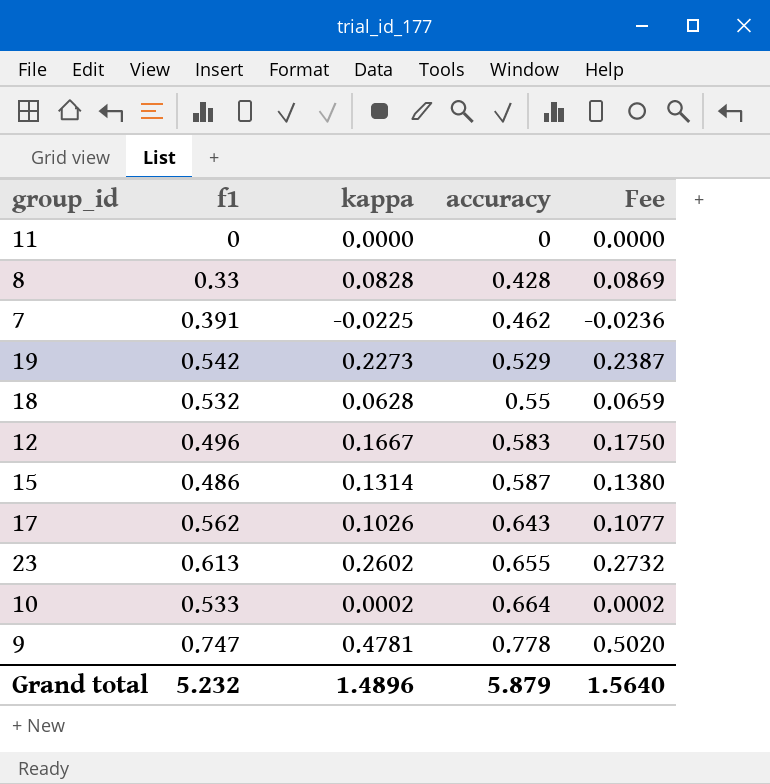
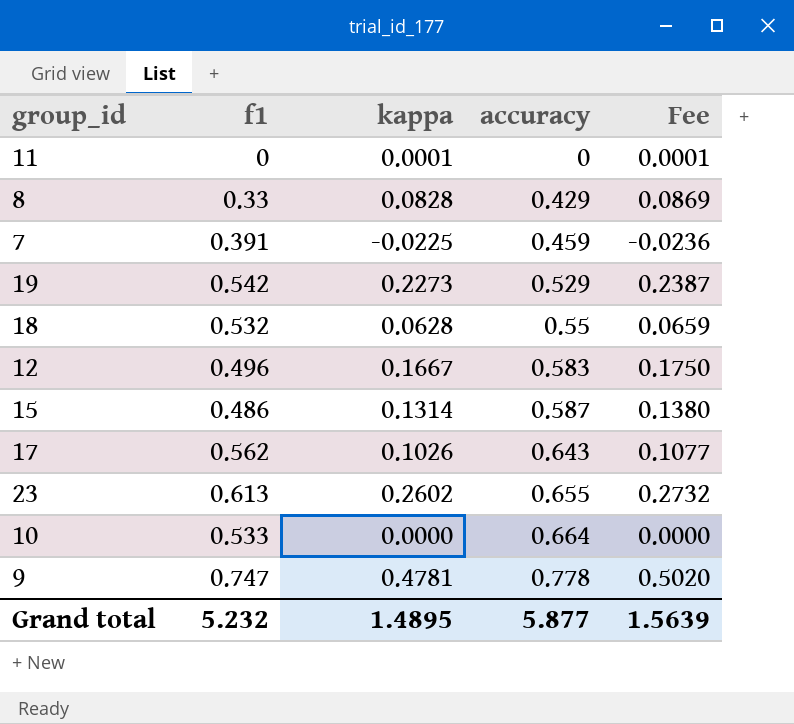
11 | kappa: 0.0000 -> 0.0001
11 | Fee: 0.0000 -> 0.0001
8 | accuracy: 0.428 -> 0.429
7 | accuracy: 0.462 -> 0.459
10 | kappa: 0.0002 -> 0.0000
10 | Fee: 0.0002 -> 0.0000
Grand total | kappa: 1.4896 -> 1.4895
Grand total | accuracy: 5.879 -> 5.877
Grand total | Fee: 1.5640 -> 1.5639

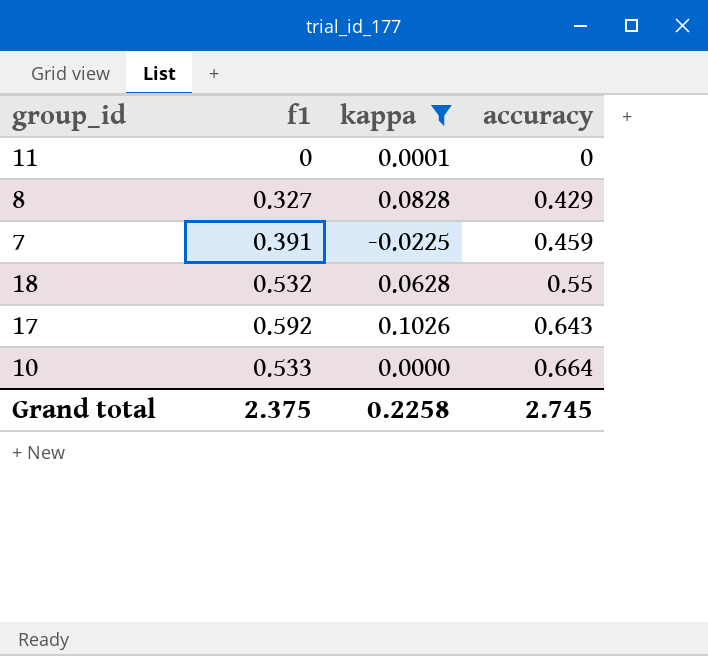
filter: none -> kappa <= 0.1026
column Fee | formula: [kappa] * 1.05 -> none
8 | f1: 0.33 -> 0.327
17 | f1: 0.562 -> 0.592
Grand total | f1: 5.232 -> 2.375
Grand total | kappa: 1.4895 -> 0.2258
Grand total | accuracy: 5.877 -> 2.745

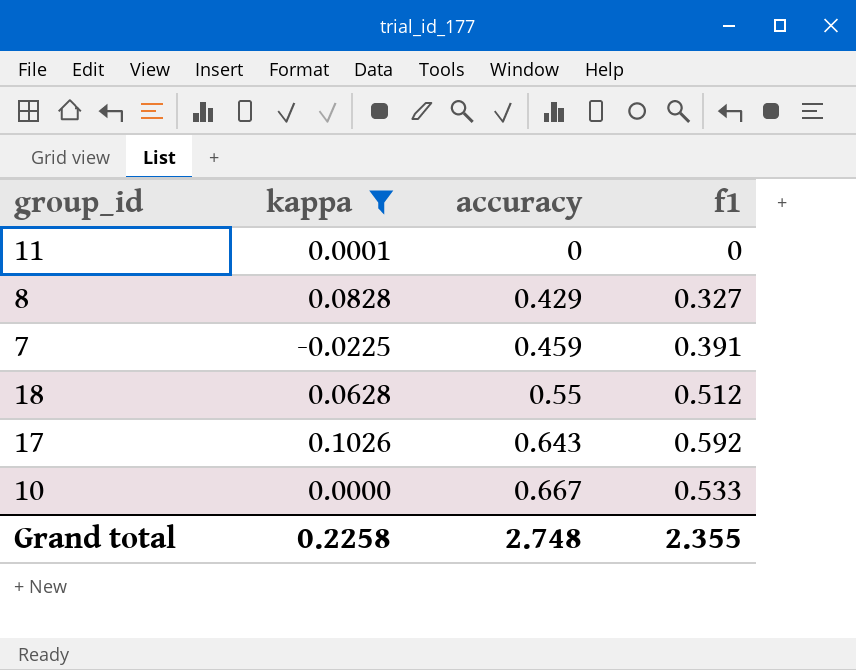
column f1 | position: 2 -> 4
18 | f1: 0.532 -> 0.512
10 | accuracy: 0.664 -> 0.667
Grand total | accuracy: 2.745 -> 2.748
Grand total | f1: 2.375 -> 2.355

